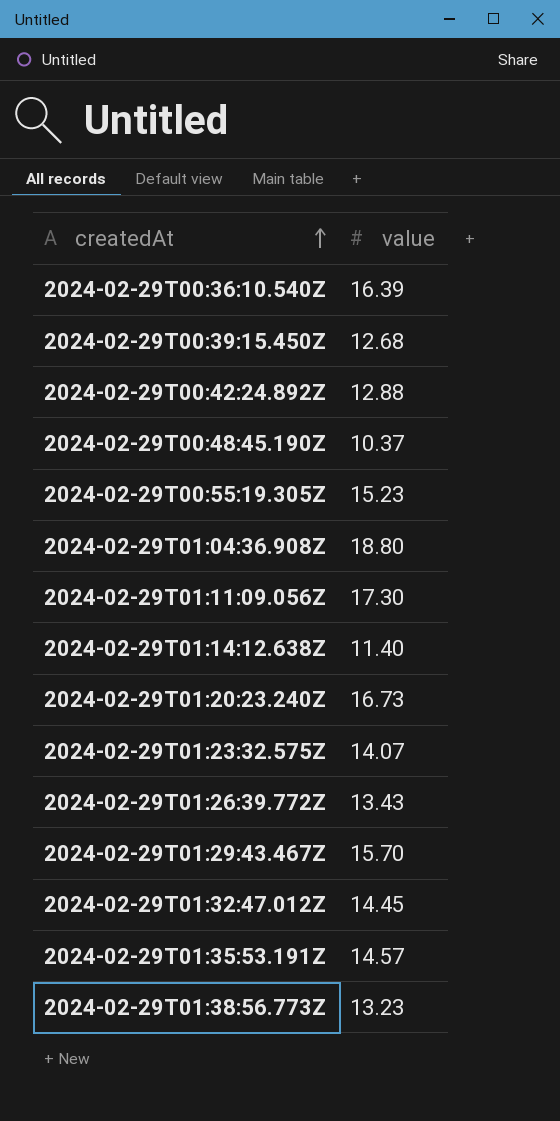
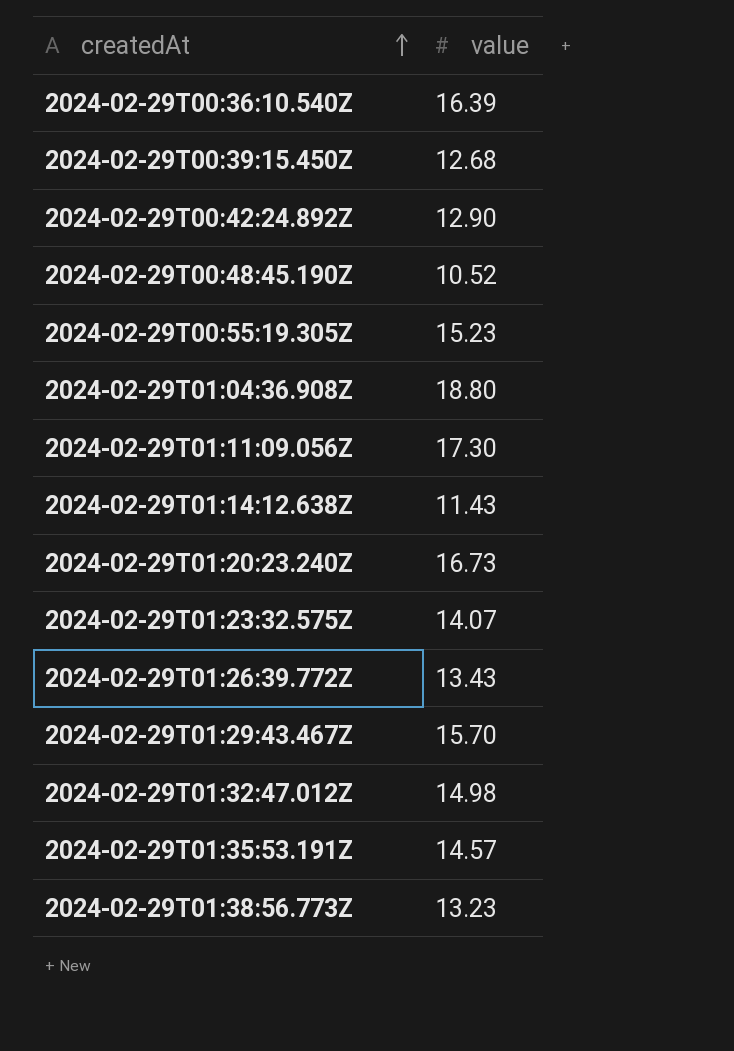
2024-02-29T00:42:24.892Z | value: 12.88 -> 12.90
2024-02-29T00:48:45.190Z | value: 10.37 -> 10.52
2024-02-29T01:14:12.638Z | value: 11.40 -> 11.43
2024-02-29T01:32:47.012Z | value: 14.45 -> 14.98

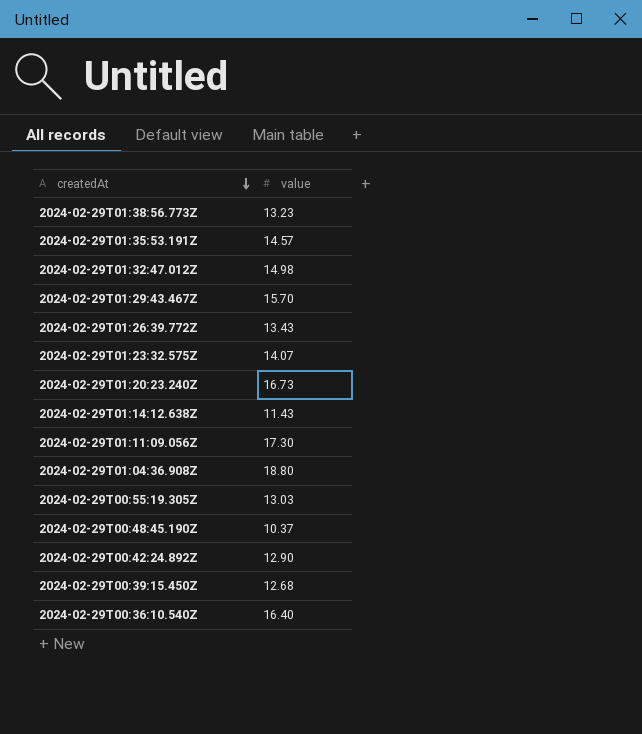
row order: createdAt ascending -> createdAt descending
2024-02-29T00:55:19.305Z | value: 15.23 -> 13.03
2024-02-29T00:48:45.190Z | value: 10.52 -> 10.37
2024-02-29T00:36:10.540Z | value: 16.39 -> 16.40

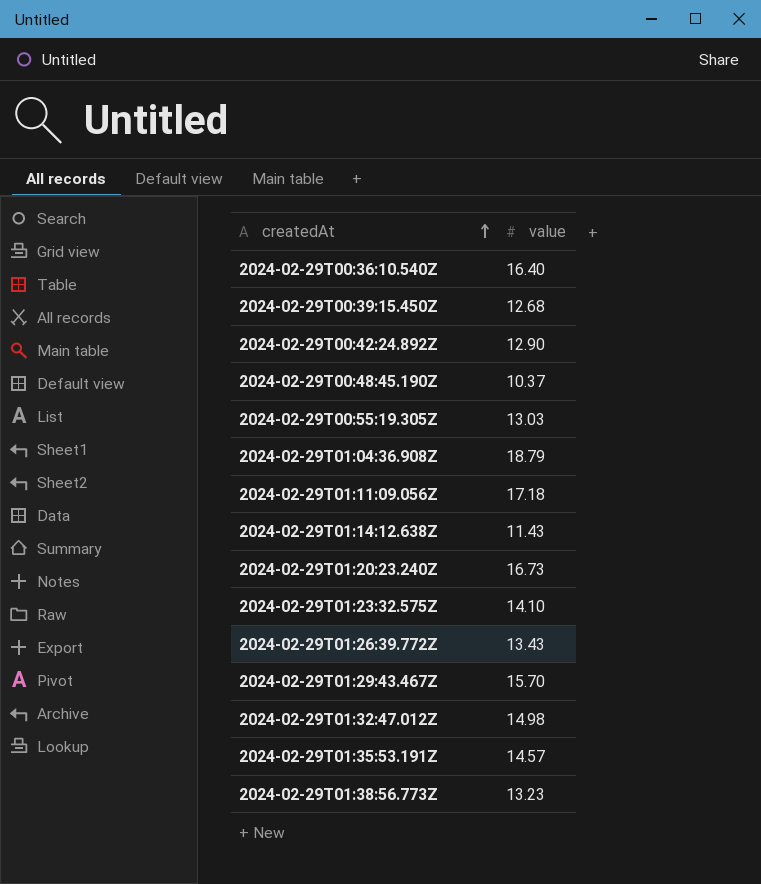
row order: createdAt descending -> createdAt ascending
2024-02-29T01:04:36.908Z | value: 18.80 -> 18.79
2024-02-29T01:11:09.056Z | value: 17.30 -> 17.18
2024-02-29T01:23:32.575Z | value: 14.07 -> 14.10

